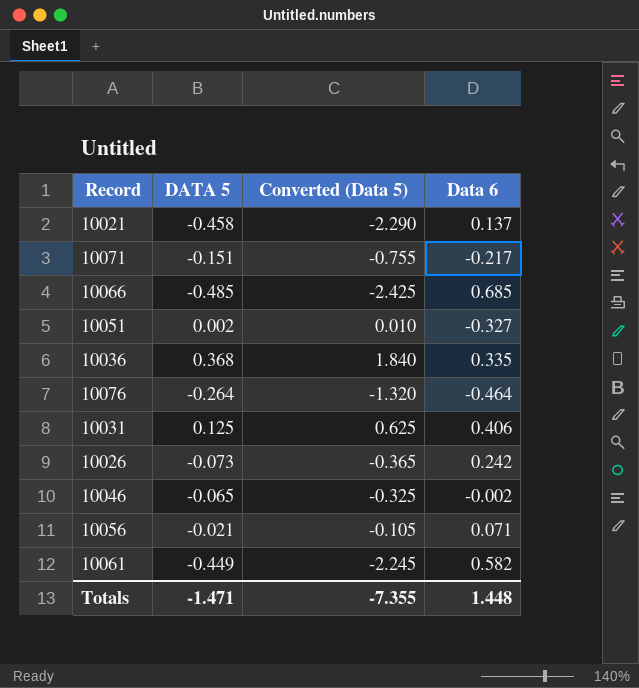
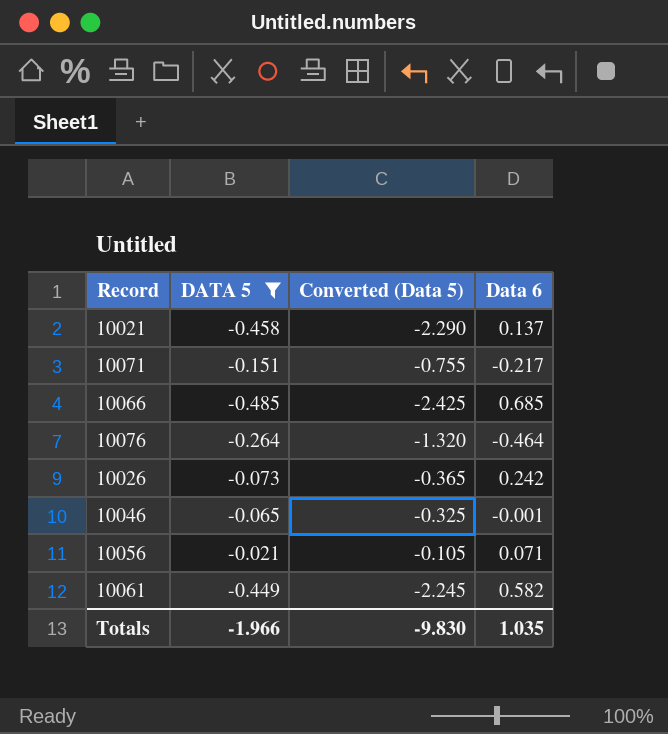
filter: none -> DATA 5 <= -0.021
10046 | Data 6: -0.002 -> -0.001
Totals | DATA 5: -1.471 -> -1.966
Totals | Converted (Data 5): -7.355 -> -9.830
Totals | Data 6: 1.448 -> 1.035

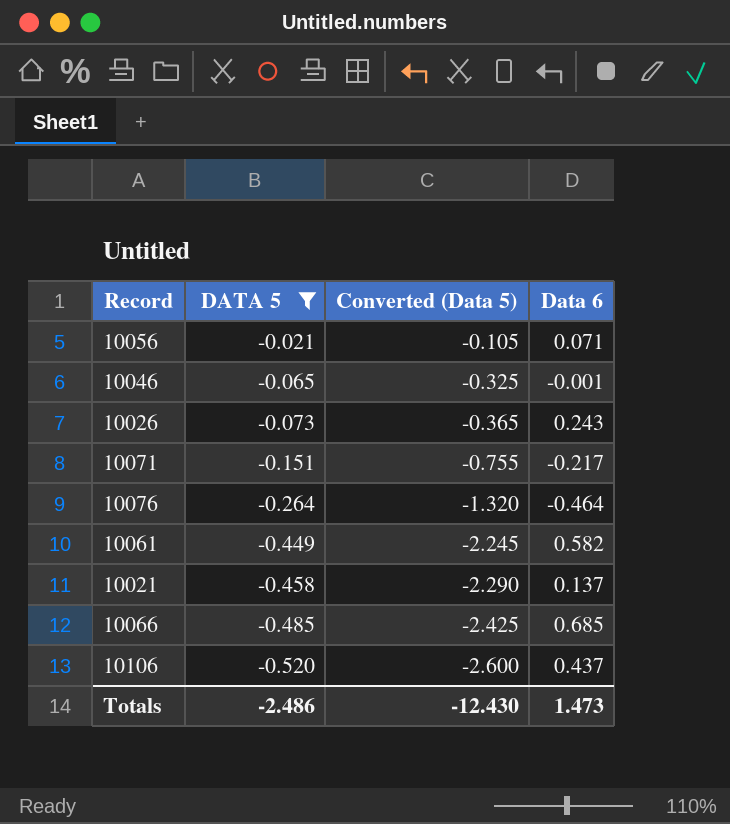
row order: none -> DATA 5 descending
10026 | Data 6: 0.242 -> 0.243
row 10106: none -> -0.520 | -2.600 | 0.437
Totals | DATA 5: -1.966 -> -2.486
Totals | Converted (Data 5): -9.830 -> -12.430
Totals | Data 6: 1.035 -> 1.473

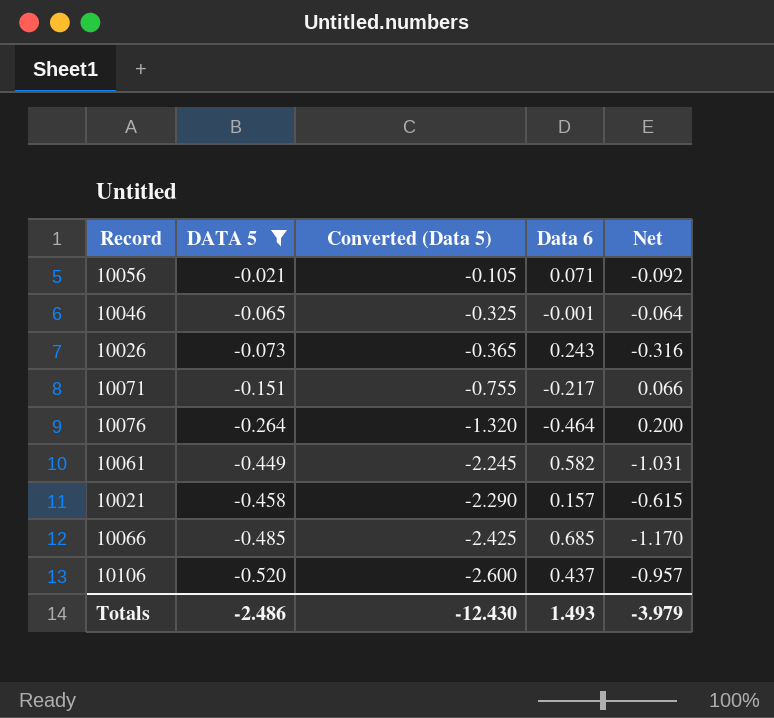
column Net | formula: none -> [DATA 5] - [Data 6]
10021 | Data 6: 0.137 -> 0.157
Totals | Data 6: 1.473 -> 1.493

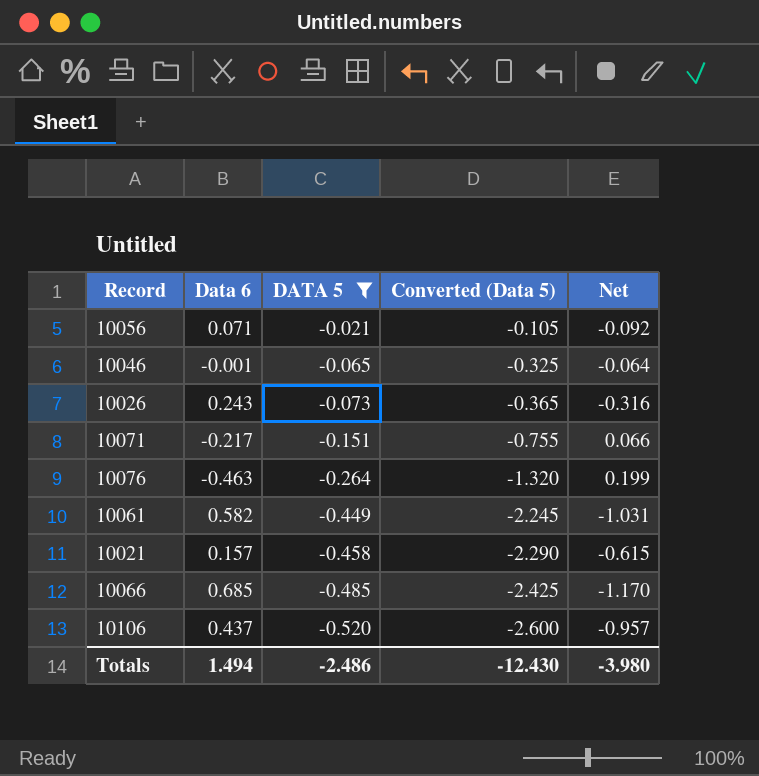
column Data 6 | position: 4 -> 2
10076 | Data 6: -0.464 -> -0.463
10076 | Net: 0.200 -> 0.199
Totals | Data 6: 1.493 -> 1.494
Totals | Net: -3.979 -> -3.980

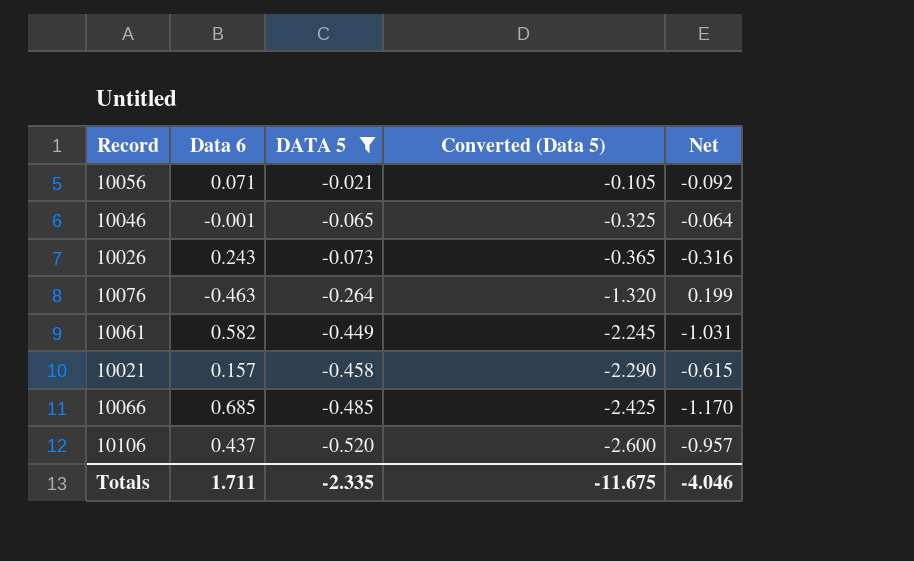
row 10071: -0.217 | -0.151 | -0.755 | 0.066 -> none
Totals | Data 6: 1.494 -> 1.711
Totals | DATA 5: -2.486 -> -2.335
Totals | Converted (Data 5): -12.430 -> -11.675
Totals | Net: -3.980 -> -4.046

